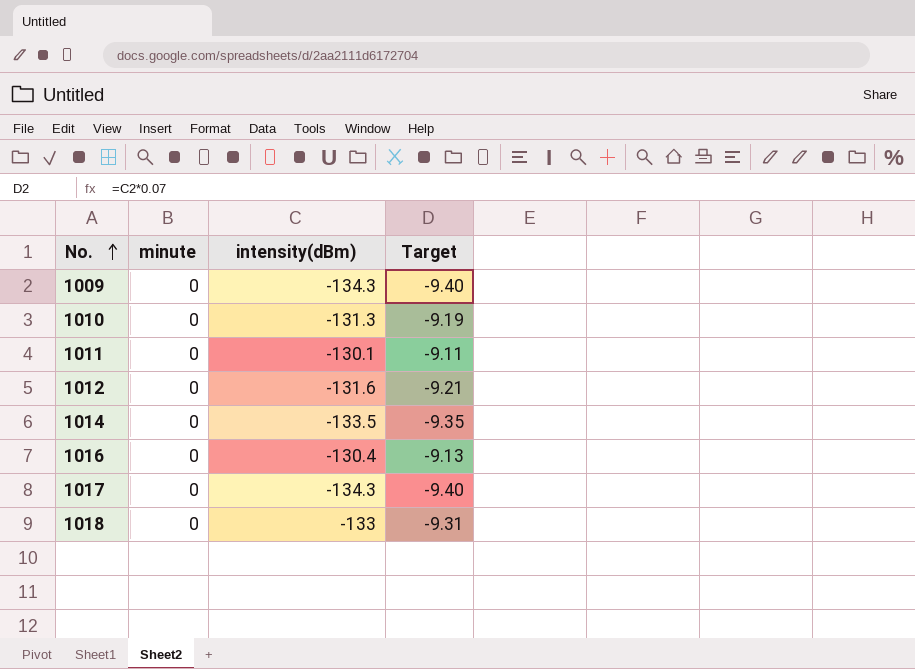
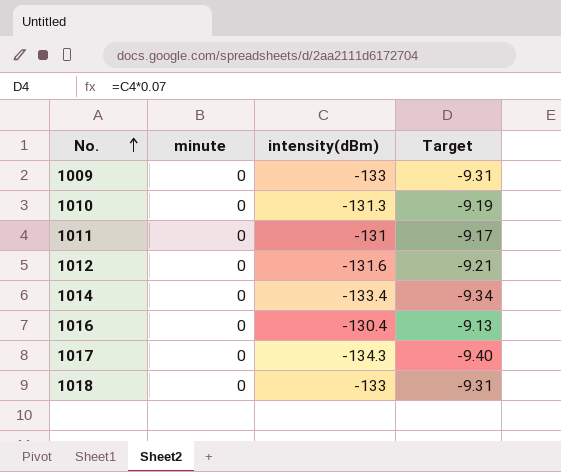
1009 | intensity(dBm): -134.3 -> -133
1009 | Target: -9.40 -> -9.31
1011 | intensity(dBm): -130.1 -> -131
1011 | Target: -9.11 -> -9.17
1014 | intensity(dBm): -133.5 -> -133.4
1014 | Target: -9.35 -> -9.34

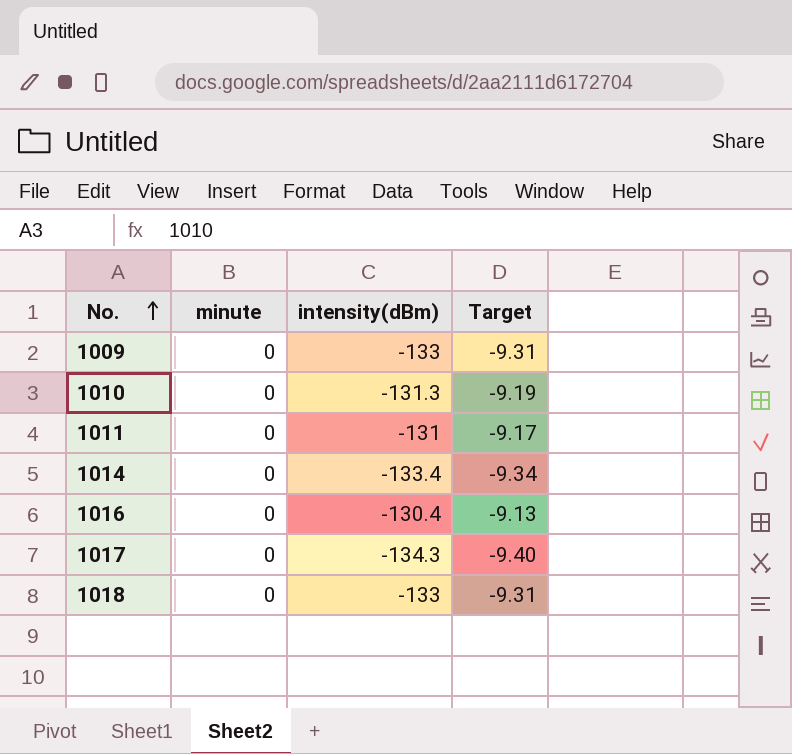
row 1012: 0 | -131.6 | -9.21 -> none

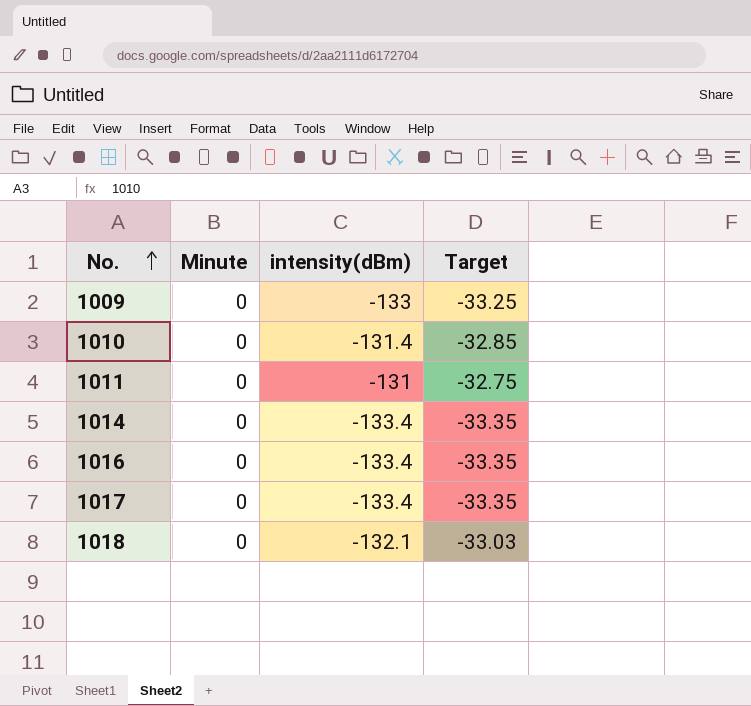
column name: minute -> Minute
column Target | formula: [intensity(dBm)] * 0.07 -> [intensity(dBm)] * 0.25
1010 | intensity(dBm): -131.3 -> -131.4
1016 | intensity(dBm): -130.4 -> -133.4
1017 | intensity(dBm): -134.3 -> -133.4
1018 | intensity(dBm): -133 -> -132.1

